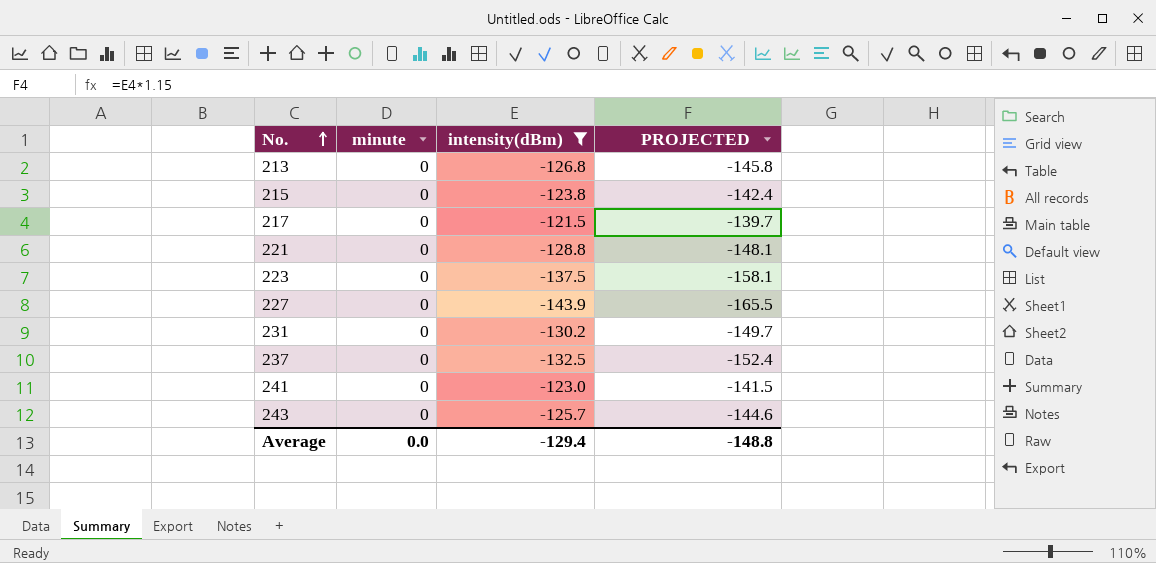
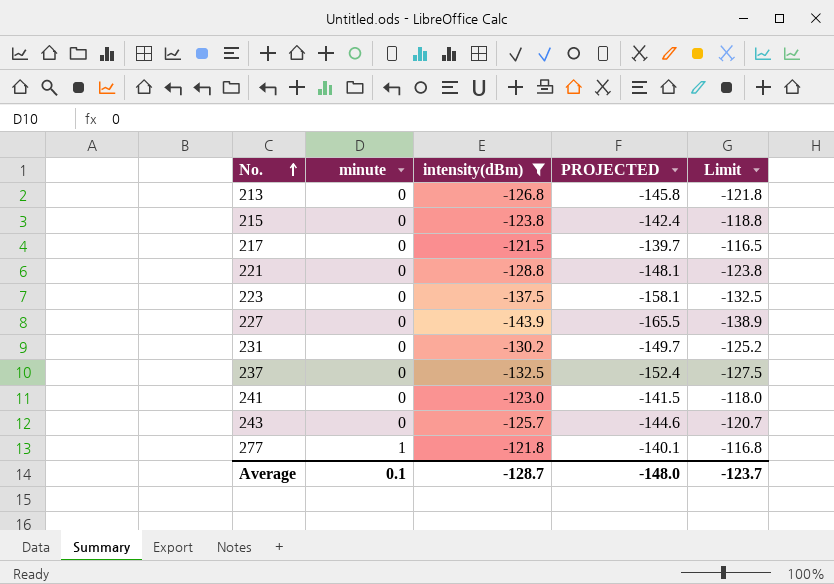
column Limit | formula: none -> [intensity(dBm)] + 5
row 277: none -> 1 | -121.8 | -140.1 | -116.8
Average | minute: 0.0 -> 0.1
Average | intensity(dBm): -129.4 -> -128.7
Average | PROJECTED: -148.8 -> -148.0

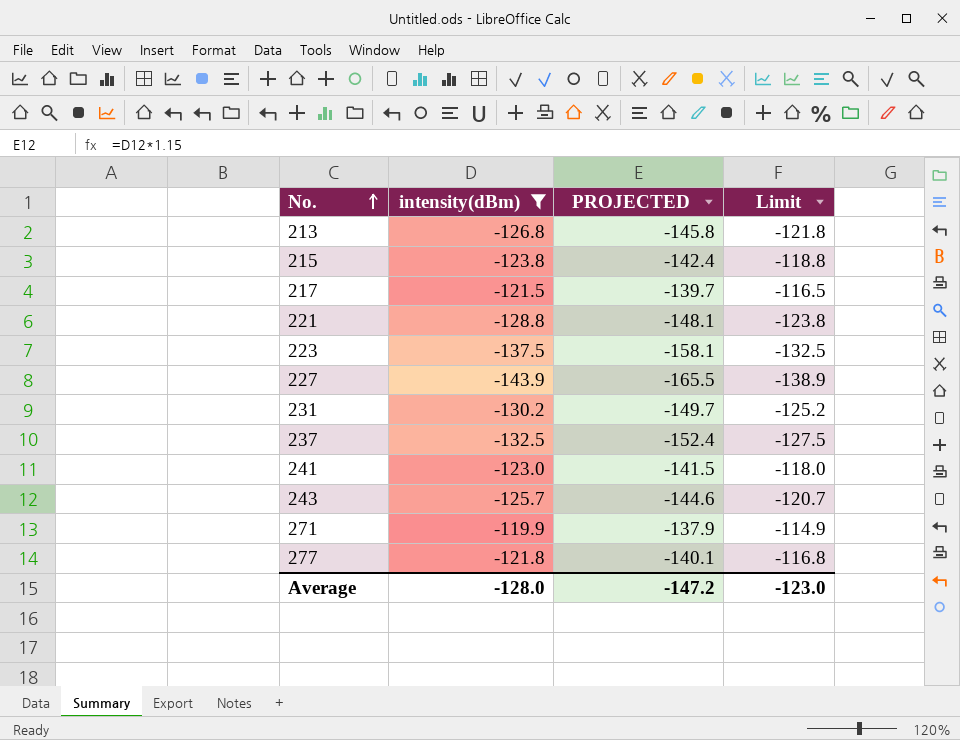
column minute | position: 2 -> none
row 271: none -> -119.9 | -137.9 | -114.9
Average | intensity(dBm): -128.7 -> -128.0
Average | PROJECTED: -148.0 -> -147.2
Average | Limit: -123.7 -> -123.0

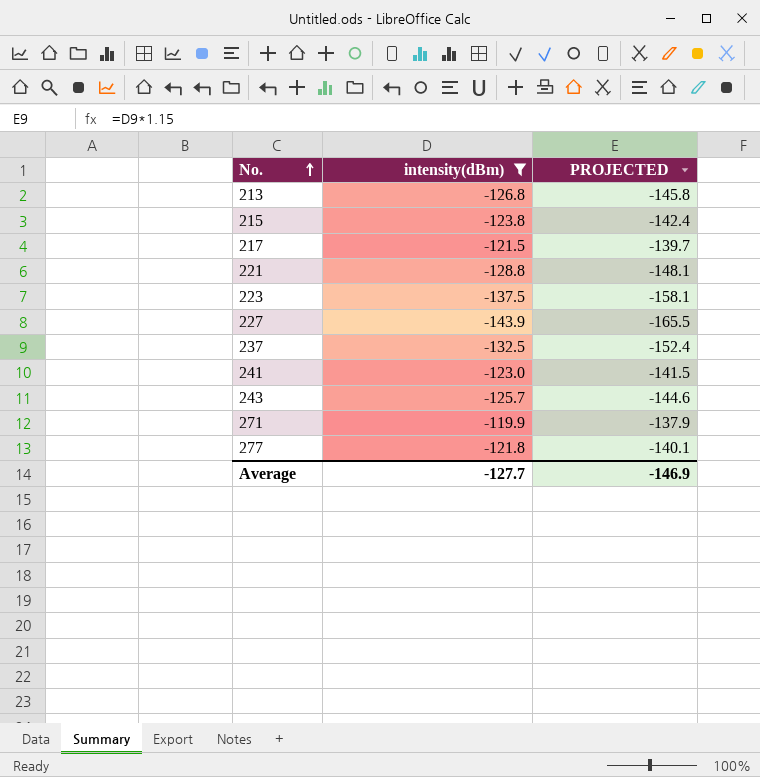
column Limit | formula: [intensity(dBm)] + 5 -> none
row 231: -130.2 | -149.7 | -125.2 -> none
Average | intensity(dBm): -128.0 -> -127.7
Average | PROJECTED: -147.2 -> -146.9

